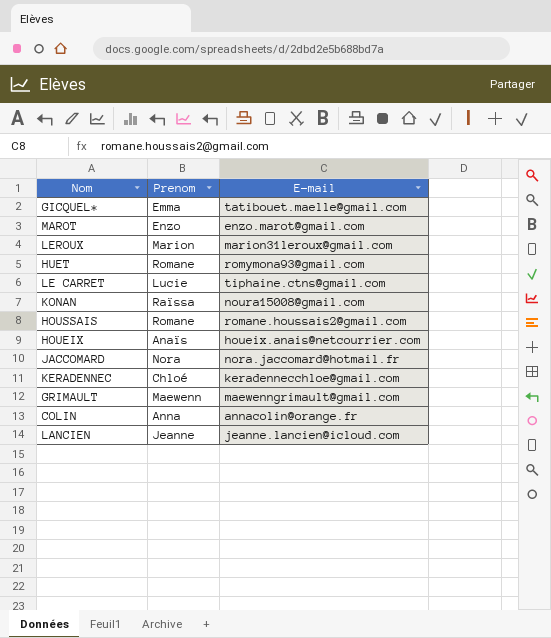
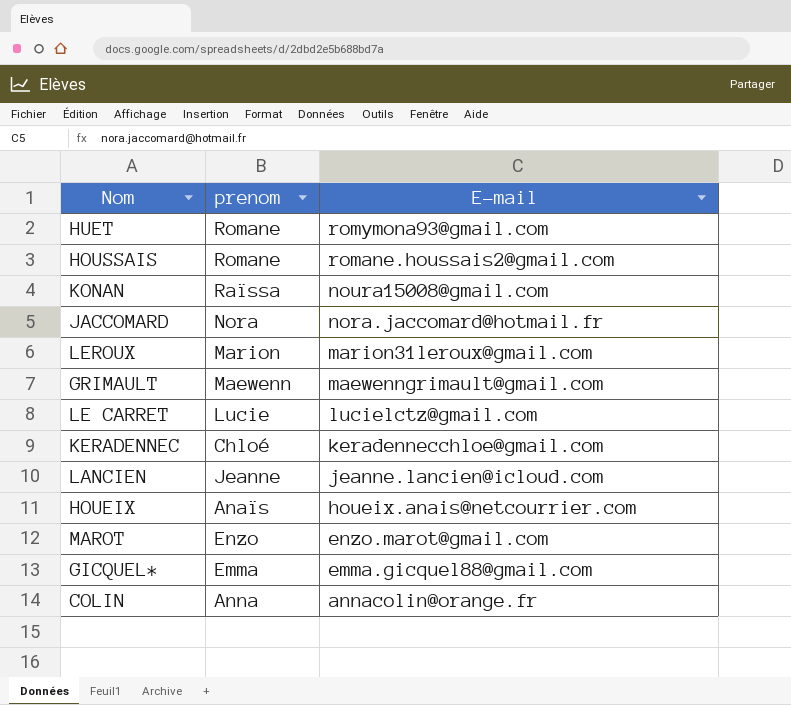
row order: none -> E-mail descending
column name: Prenom -> prenom
LE CARRET | E-mail: tiphaine.ctns@gmail.com -> lucielctz@gmail.com
GICQUEL* | E-mail: tatibouet.maelle@gmail.com -> emma.gicquel88@gmail.com

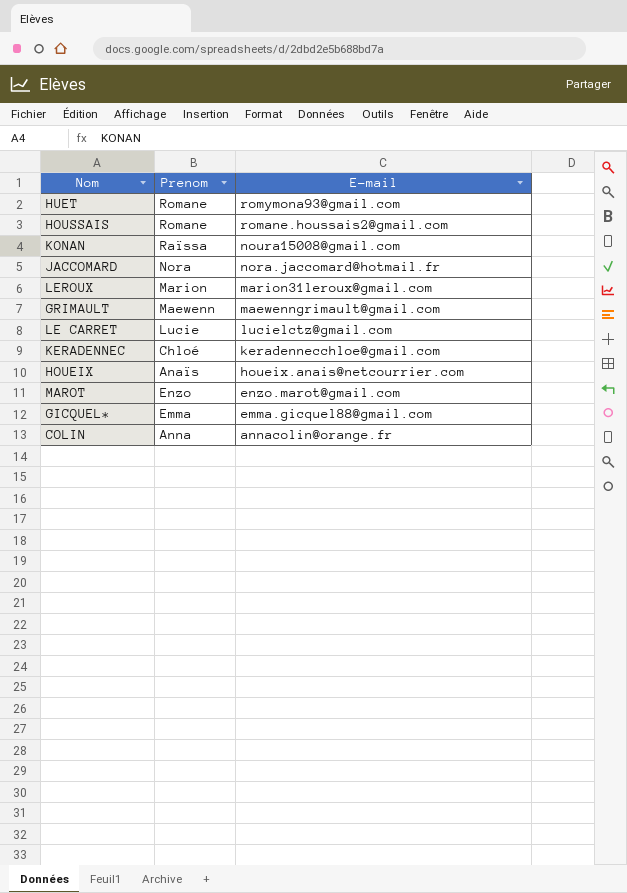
column name: prenom -> Prenom
row LANCIEN: Jeanne | jeanne.lancien@icloud.com -> none

